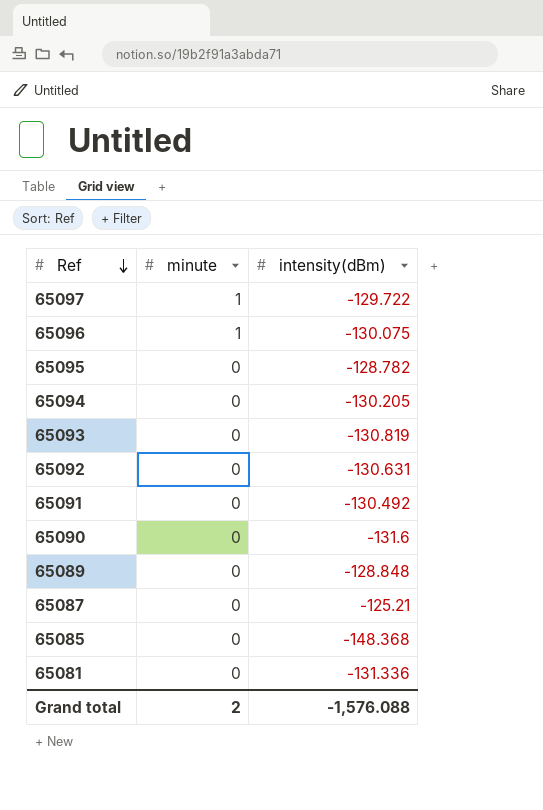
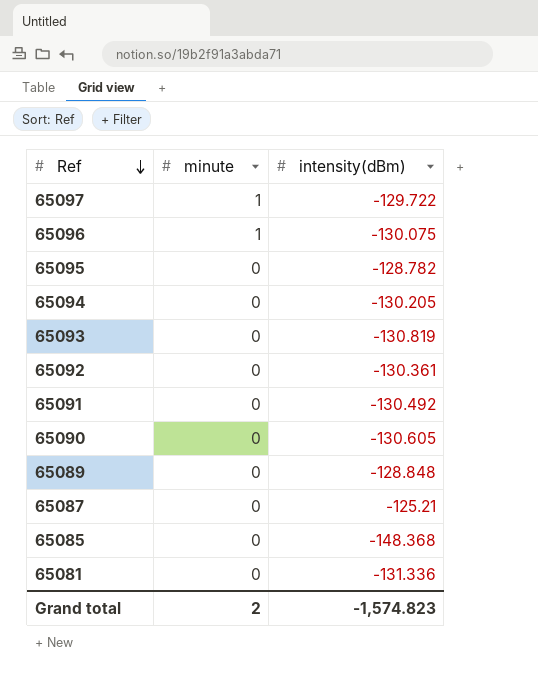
65092 | intensity(dBm): -130.631 -> -130.361
65090 | intensity(dBm): -131.6 -> -130.605
Grand total | intensity(dBm): -1,576.088 -> -1,574.823

